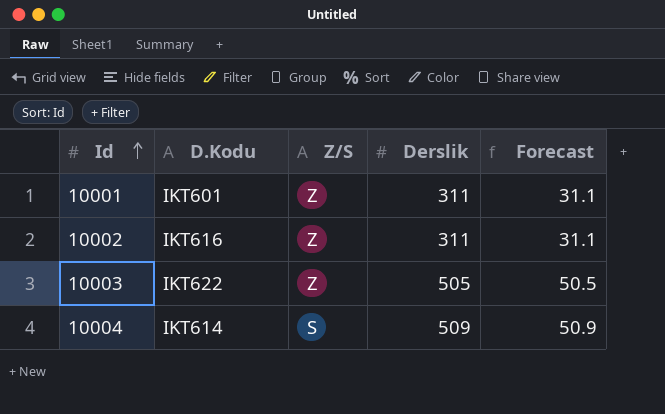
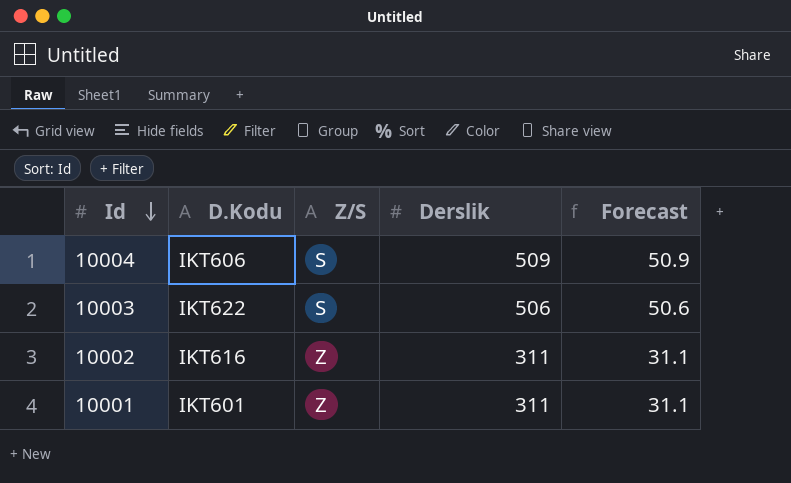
row order: Id ascending -> Id descending
10004 | D.Kodu: IKT614 -> IKT606
10003 | Z/S: Z -> S
10003 | Derslik: 505 -> 506
10003 | Forecast: 50.5 -> 50.6

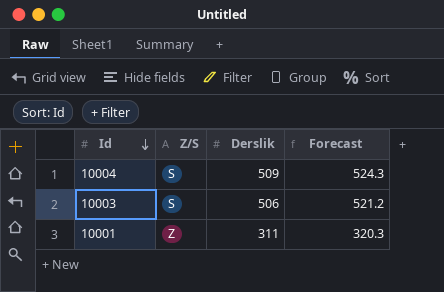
column D.Kodu | position: 2 -> none
column Forecast | formula: [Derslik] * 0.1 -> [Derslik] * 1.03
row 10002: IKT616 | Z | 311 | 31.1 -> none

